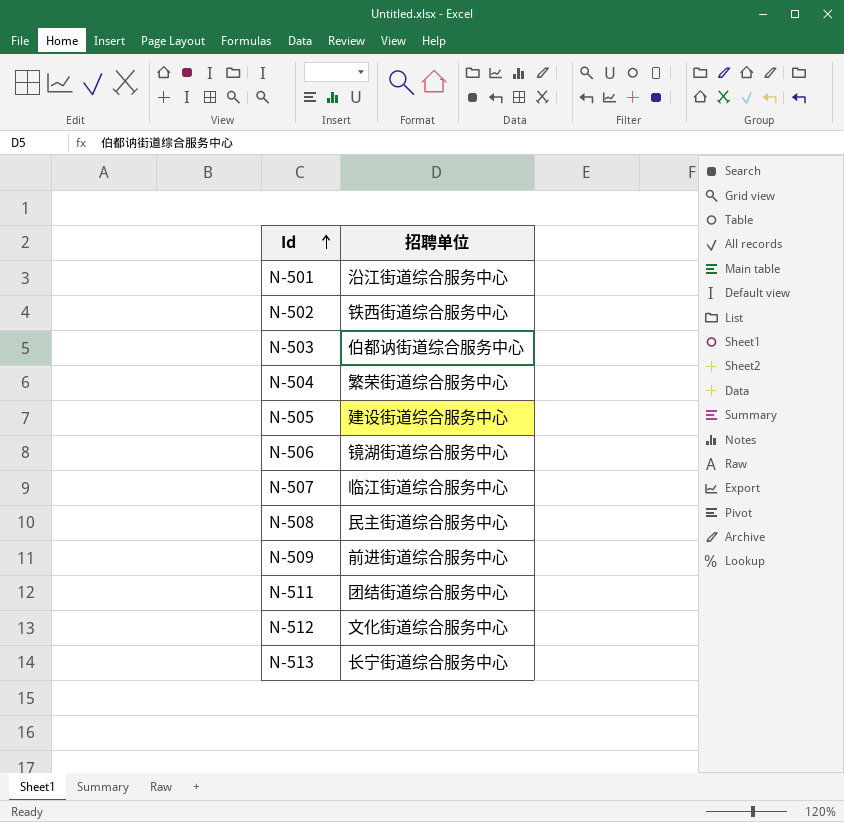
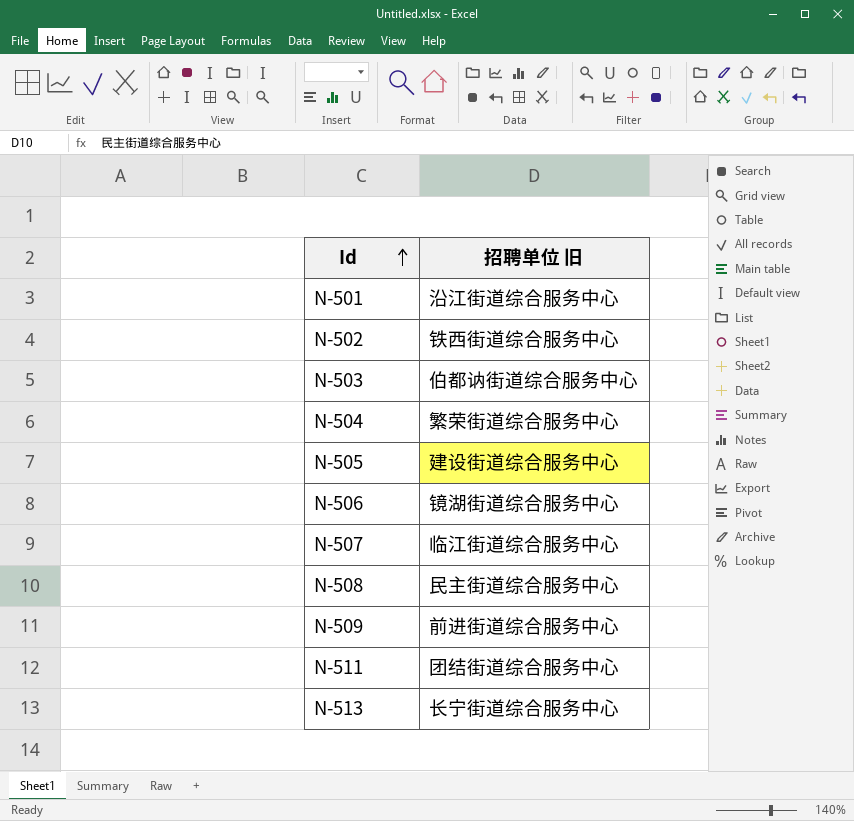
column name: 招聘单位 -> 招聘单位 旧
row N-512: 文化街道综合服务中心 -> none

